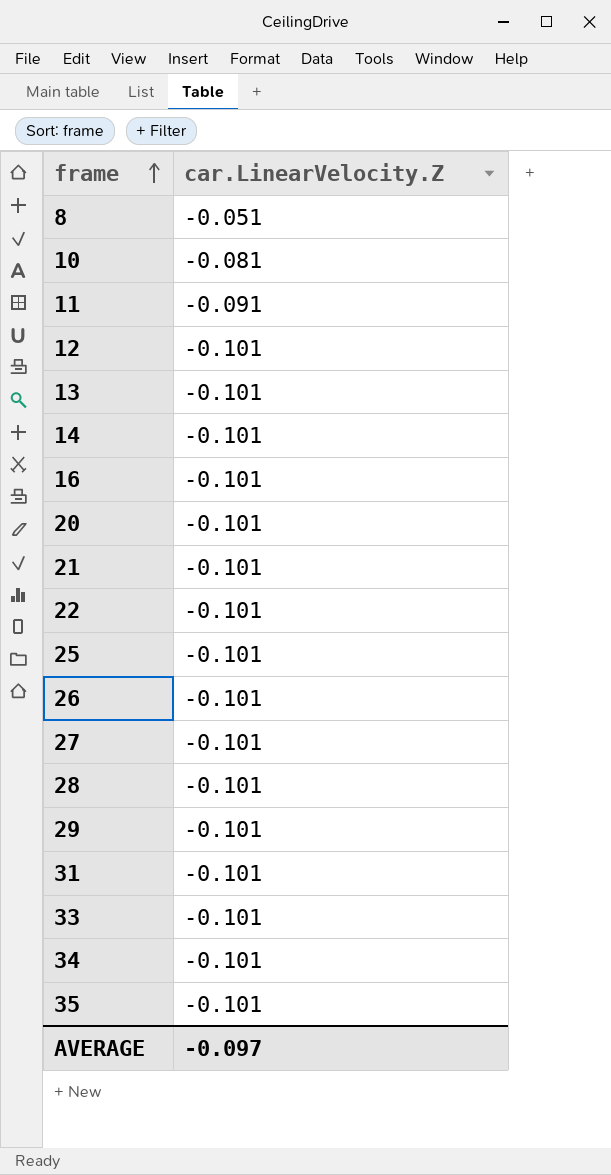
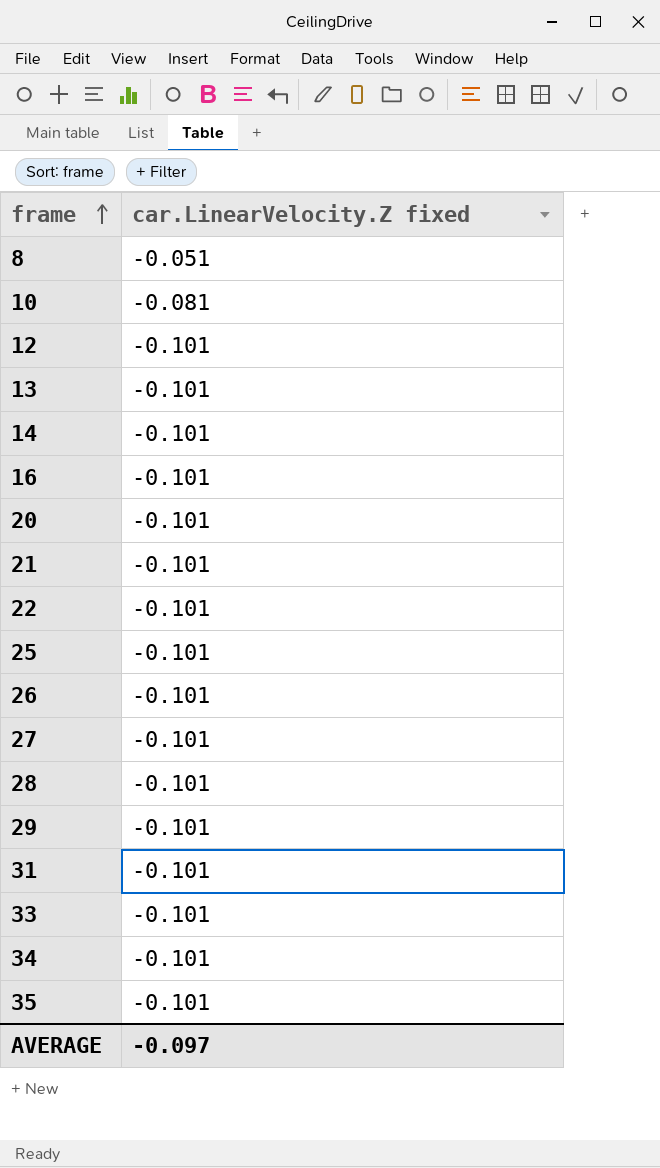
column name: car.LinearVelocity.Z -> car.LinearVelocity.Z fixed
row 11: -0.091 -> none

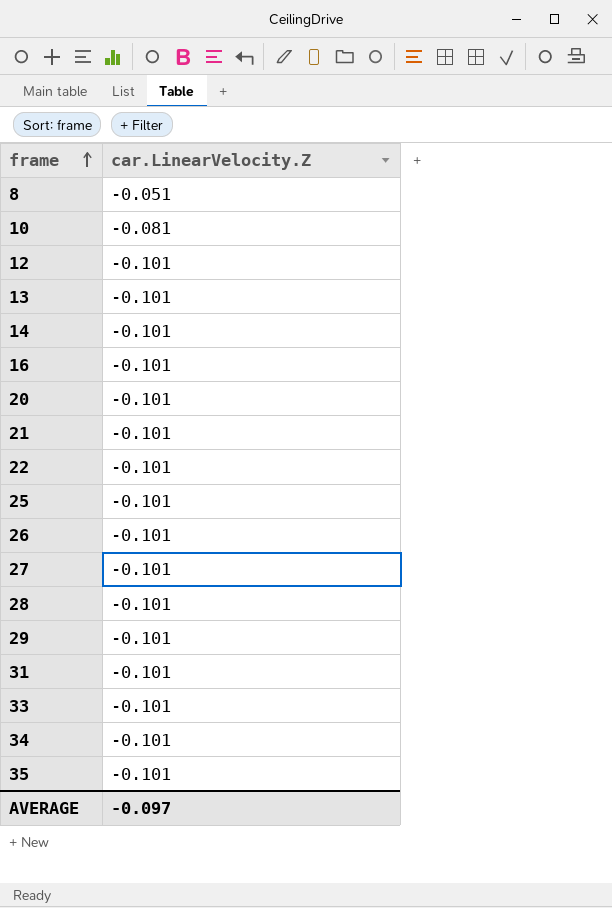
column name: car.LinearVelocity.Z fixed -> car.LinearVelocity.Z

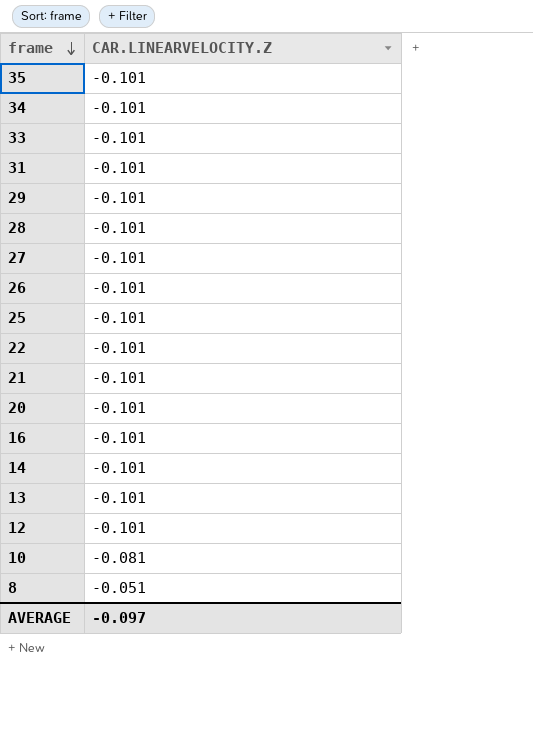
row order: frame ascending -> frame descending
column name: car.LinearVelocity.Z -> CAR.LINEARVELOCITY.Z

